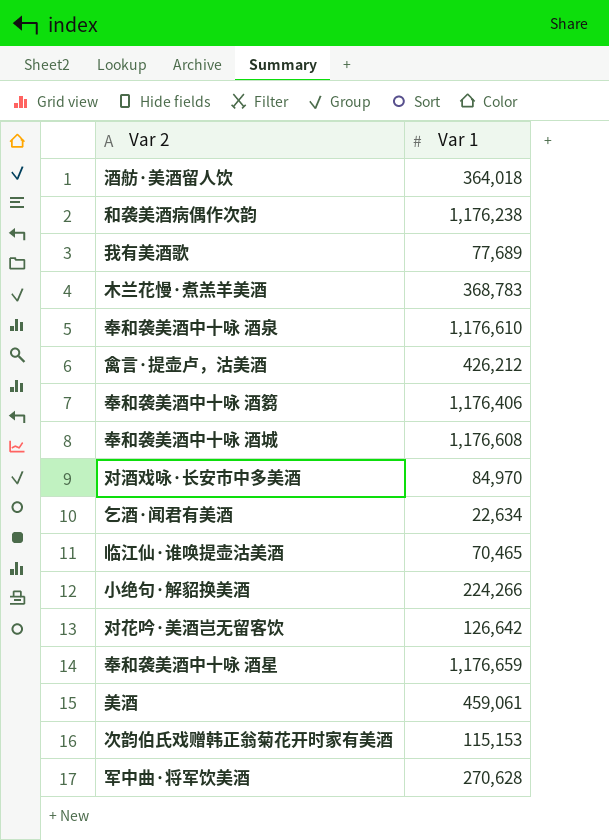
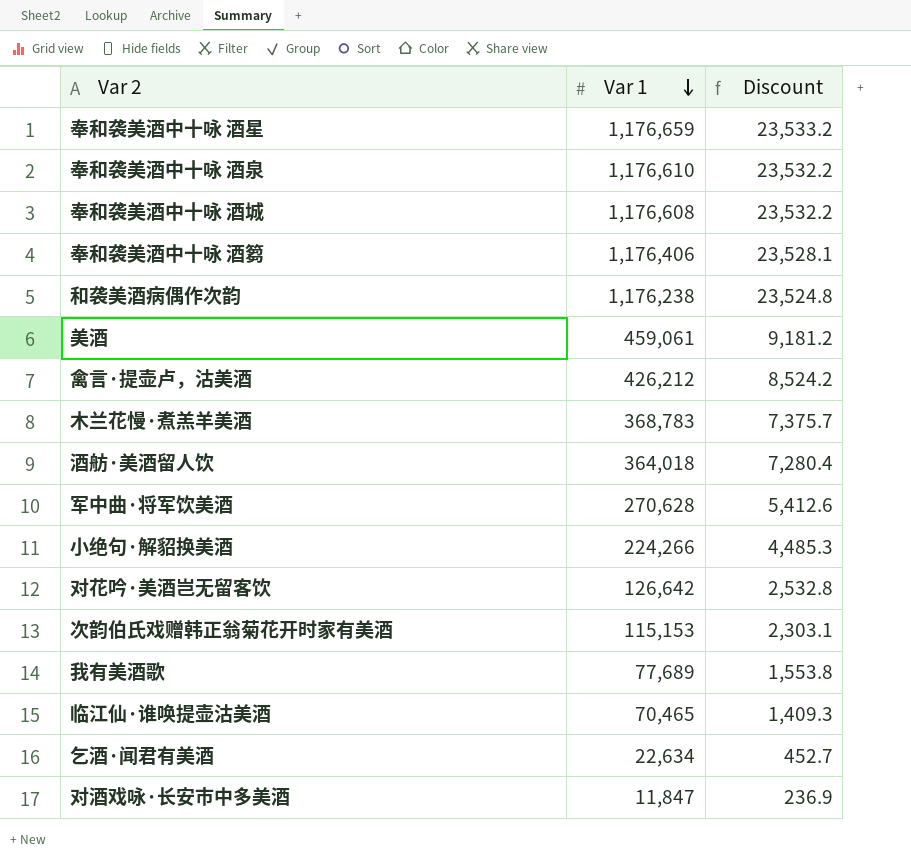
row order: none -> Var 1 descending
column Discount | formula: none -> [Var 1] * 0.02
对酒戏咏·长安市中多美酒 | Var 1: 84,970 -> 11,847

